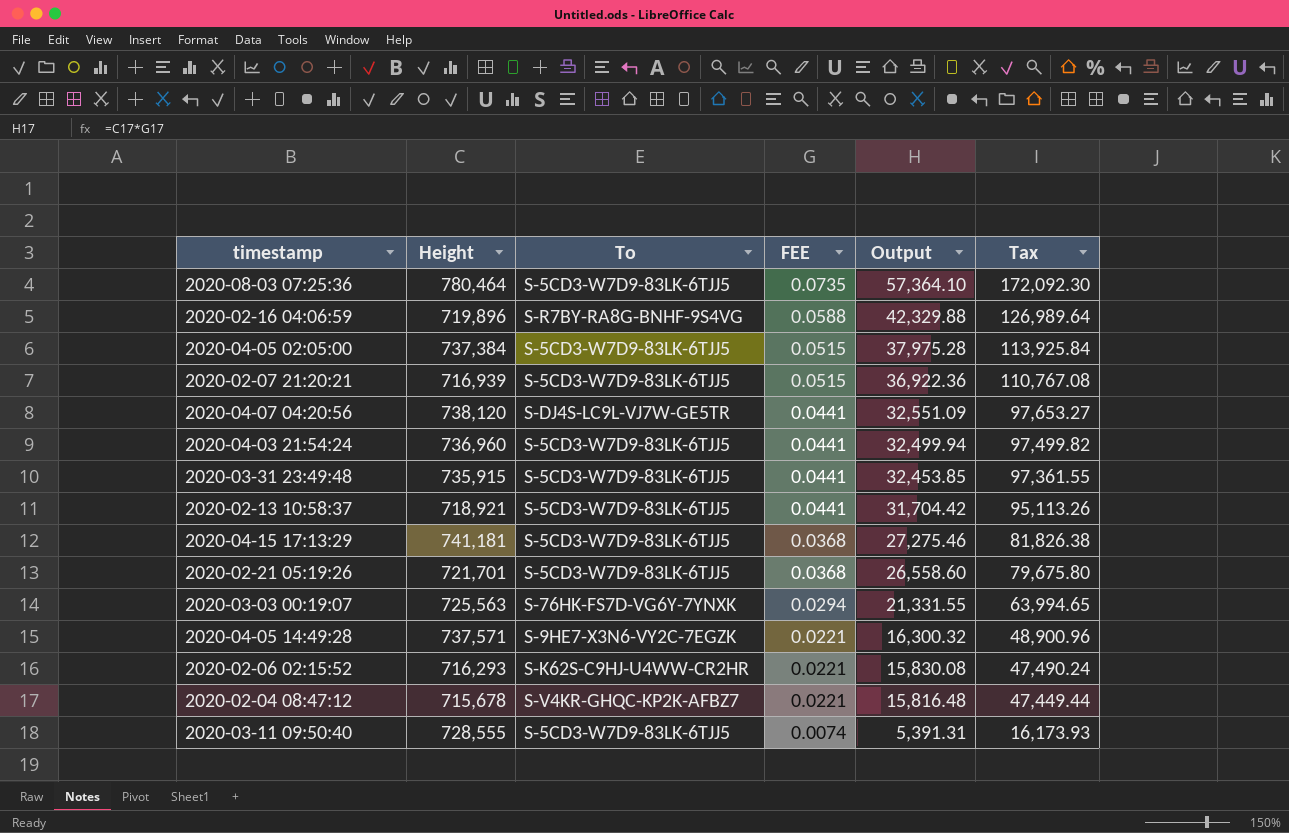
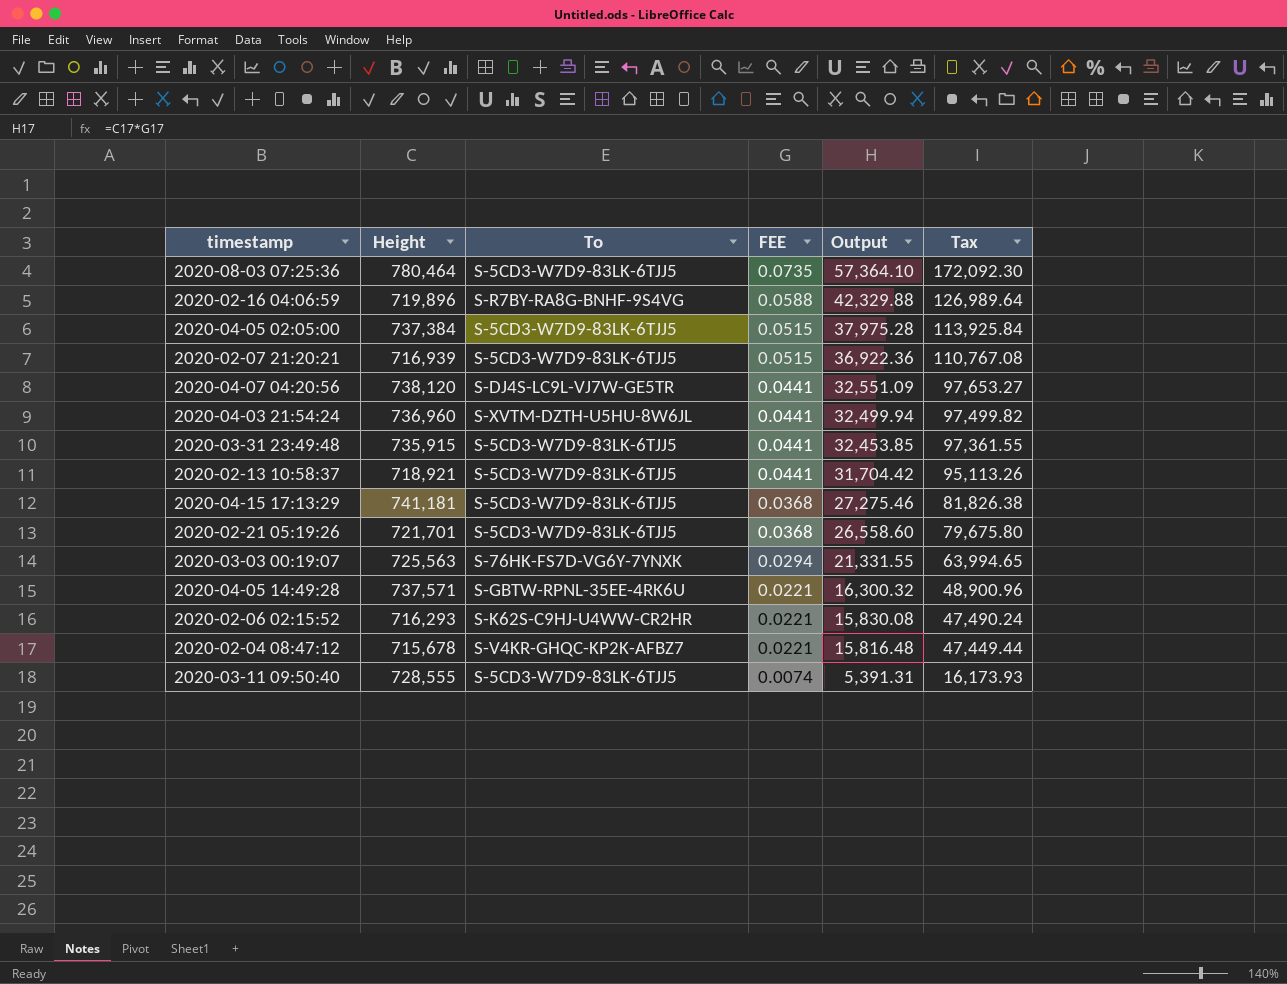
2020-04-03 21:54:24 | To: S-5CD3-W7D9-83LK-6TJJ5 -> S-XVTM-DZTH-U5HU-8W6JL
2020-04-05 14:49:28 | To: S-9HE7-X3N6-VY2C-7EGZK -> S-GBTW-RPNL-35EE-4RK6U

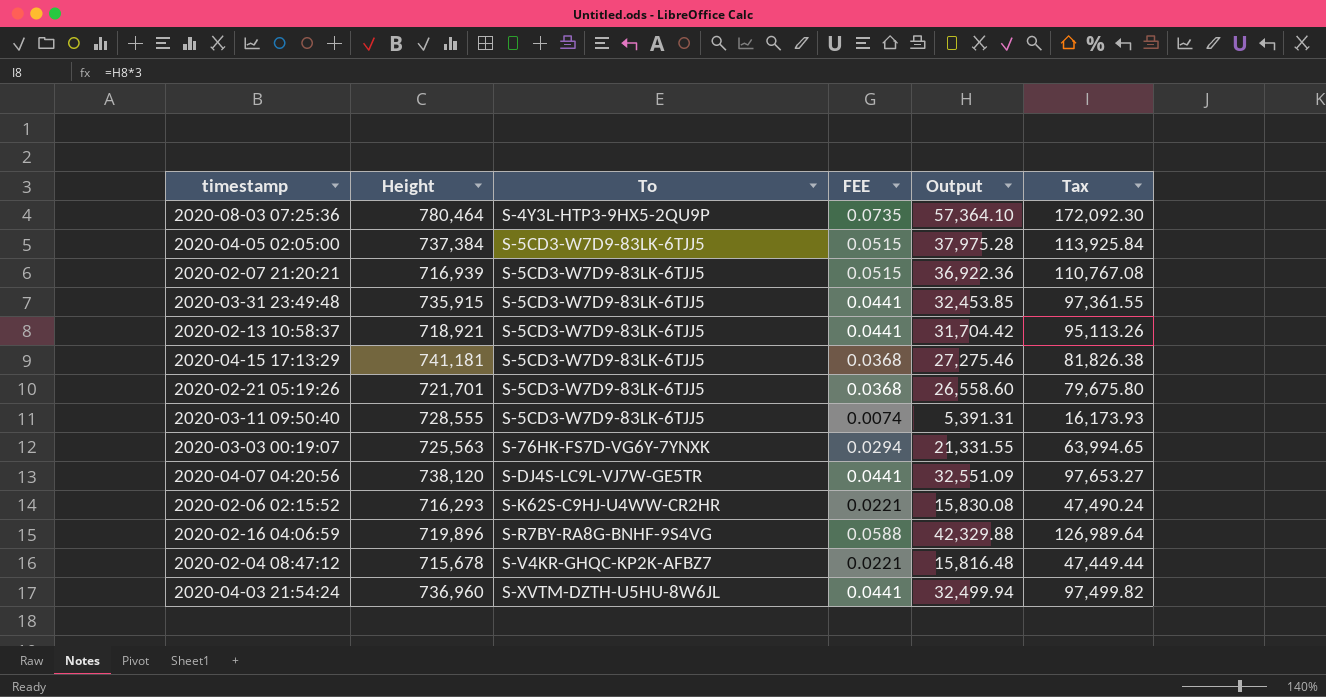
row order: FEE descending -> To ascending
row 2020-04-05 14:49:28: 737,571 | S-GBTW-RPNL-35EE-4RK6U | 0.0221 | 16,300.32 | 48,900.96 -> none
2020-08-03 07:25:36 | To: S-5CD3-W7D9-83LK-6TJJ5 -> S-4Y3L-HTP3-9HX5-2QU9P

